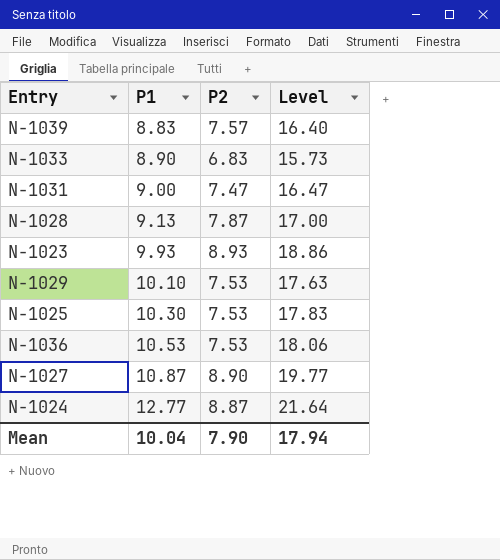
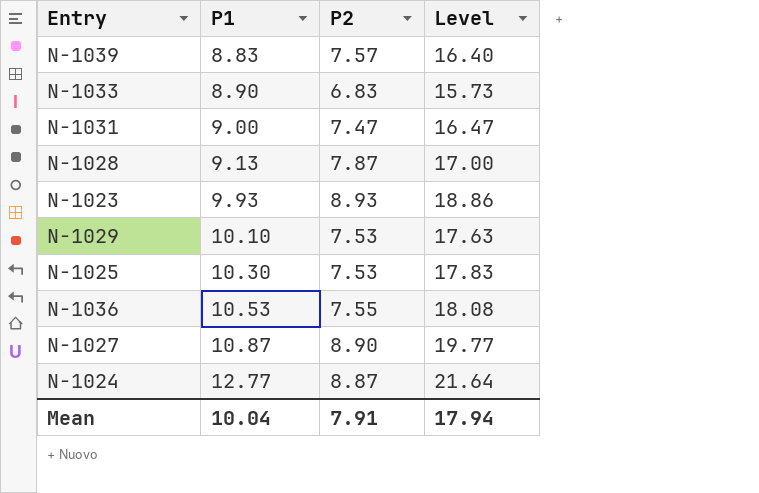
N-1036 | P2: 7.53 -> 7.55
N-1036 | Level: 18.06 -> 18.08
Mean | P2: 7.90 -> 7.91

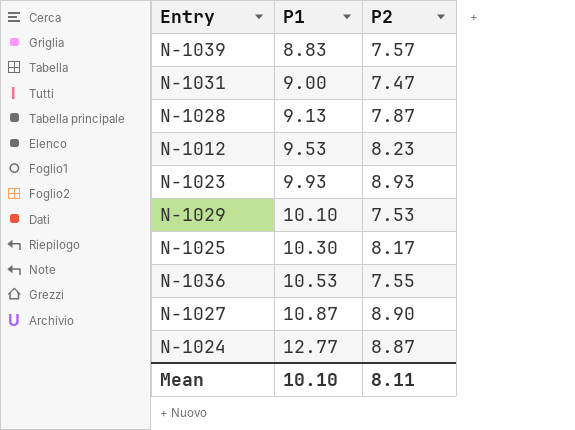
column Level | formula: [P1] + [P2] -> none
row N-1033: 8.90 | 6.83 | 15.73 -> none
row N-1012: none -> 9.53 | 8.23
N-1025 | P2: 7.53 -> 8.17
Mean | P1: 10.04 -> 10.10
Mean | P2: 7.91 -> 8.11

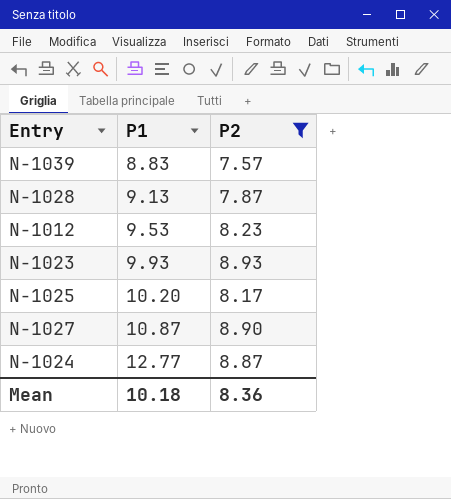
filter: none -> P2 >= 7.57
N-1025 | P1: 10.30 -> 10.20
Mean | P1: 10.10 -> 10.18
Mean | P2: 8.11 -> 8.36

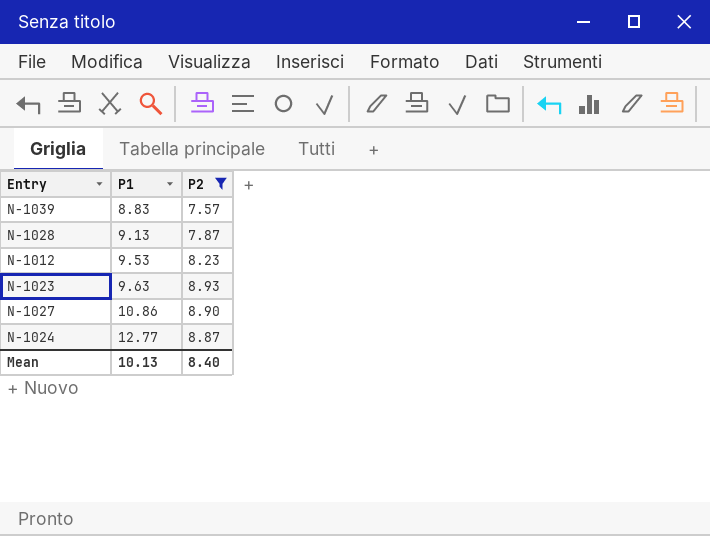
row N-1025: 10.20 | 8.17 -> none
N-1023 | P1: 9.93 -> 9.63
N-1027 | P1: 10.87 -> 10.86
Mean | P1: 10.18 -> 10.13
Mean | P2: 8.36 -> 8.40

